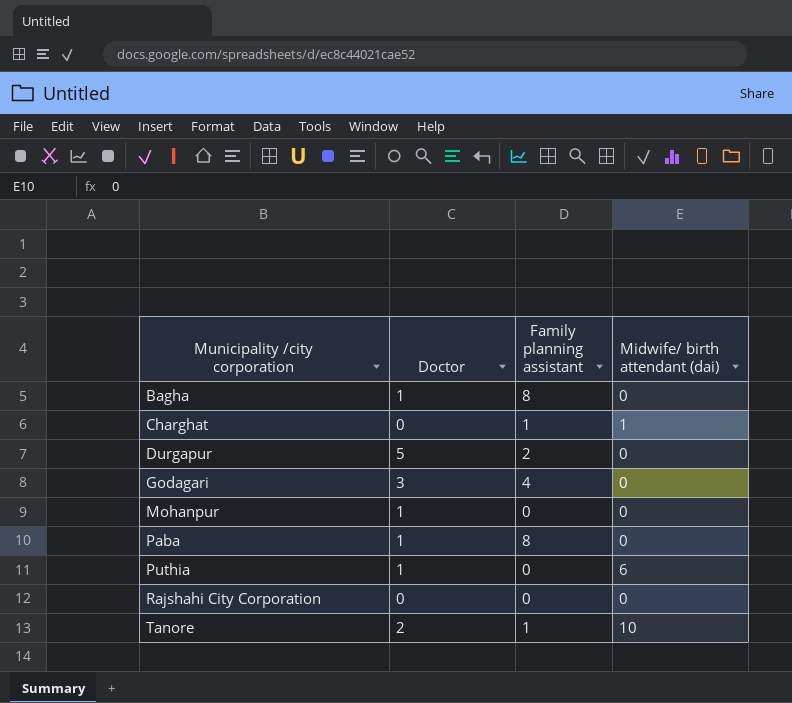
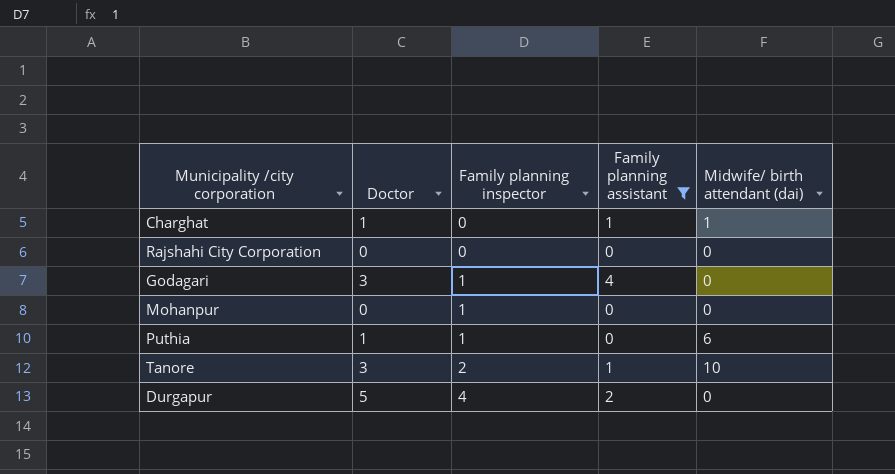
filter: none -> Family planning assistant != 8
row order: Municipality /city corporation ascending -> Family planning inspector ascending
column Family planning inspector | position: none -> 3
Charghat | Doctor: 0 -> 1
Mohanpur | Doctor: 1 -> 0
Tanore | Doctor: 2 -> 3

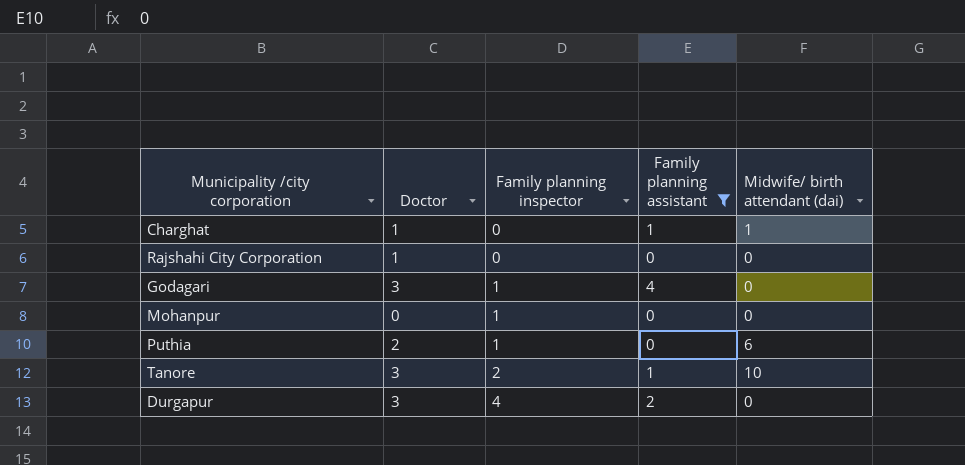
Rajshahi City Corporation | Doctor: 0 -> 1
Puthia | Doctor: 1 -> 2
Durgapur | Doctor: 5 -> 3

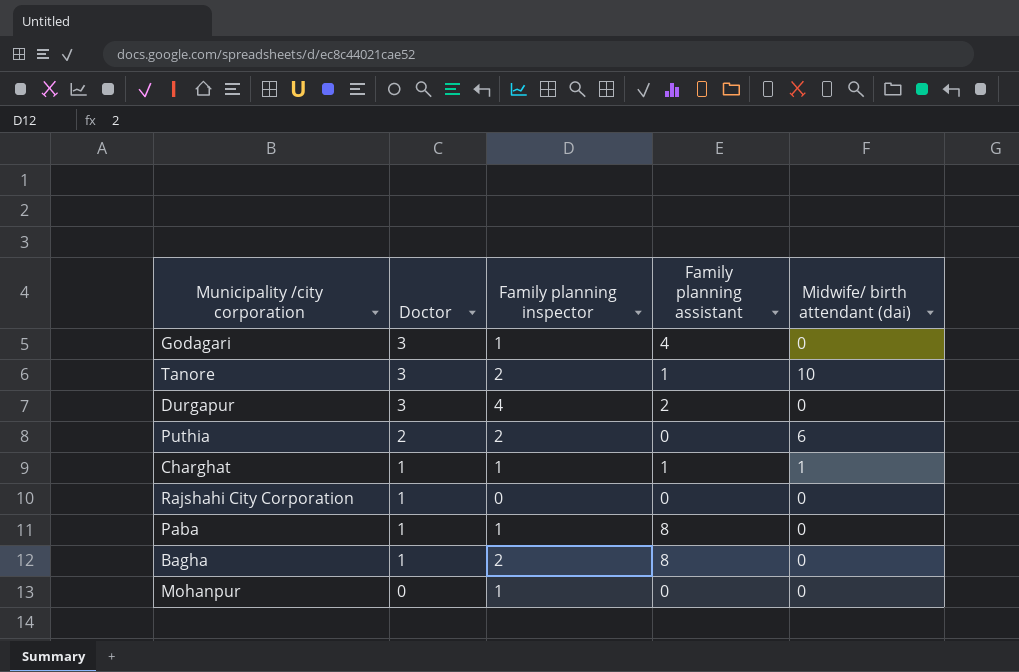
filter: Family planning assistant != 8 -> none
row order: Family planning inspector ascending -> Doctor descending
Puthia | Family planning inspector: 1 -> 2
Charghat | Family planning inspector: 0 -> 1

